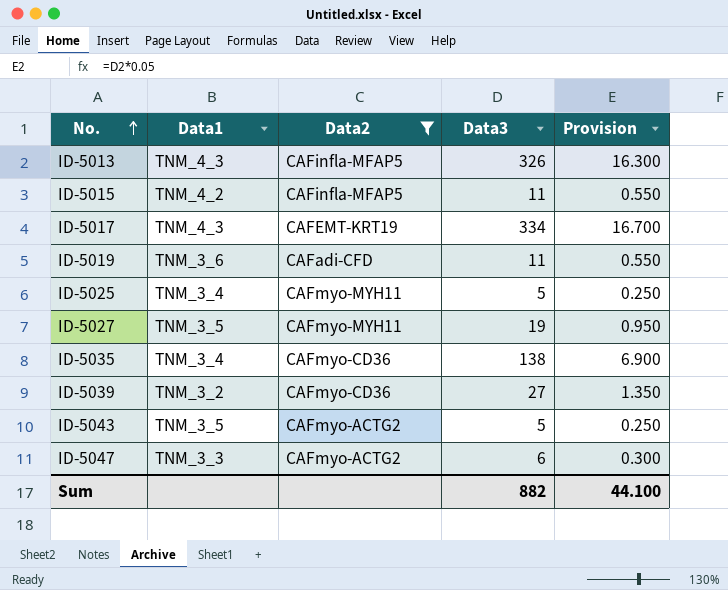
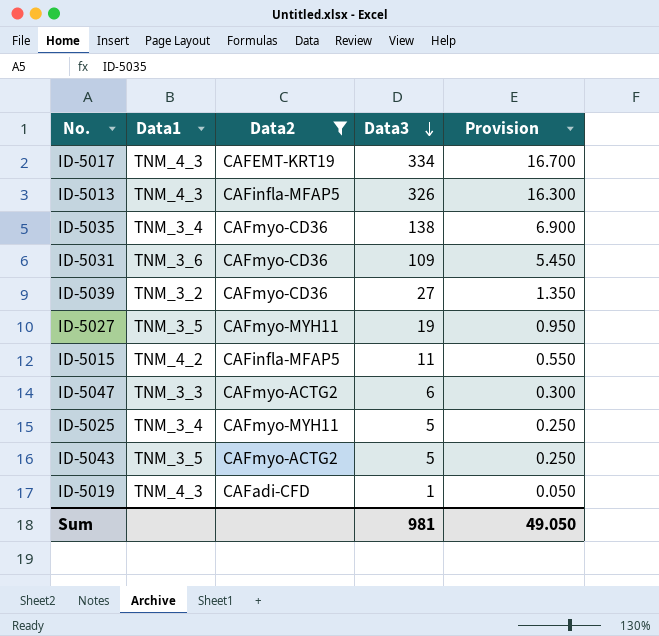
row order: No. ascending -> Data3 descending
row ID-5031: none -> TNM_3_6 | CAFmyo-CD36 | 109 | 5.450
ID-5019 | Data1: TNM_3_6 -> TNM_4_3
ID-5019 | Data3: 11 -> 1
ID-5019 | Provision: 0.550 -> 0.050
Sum | Data3: 882 -> 981
Sum | Provision: 44.100 -> 49.050

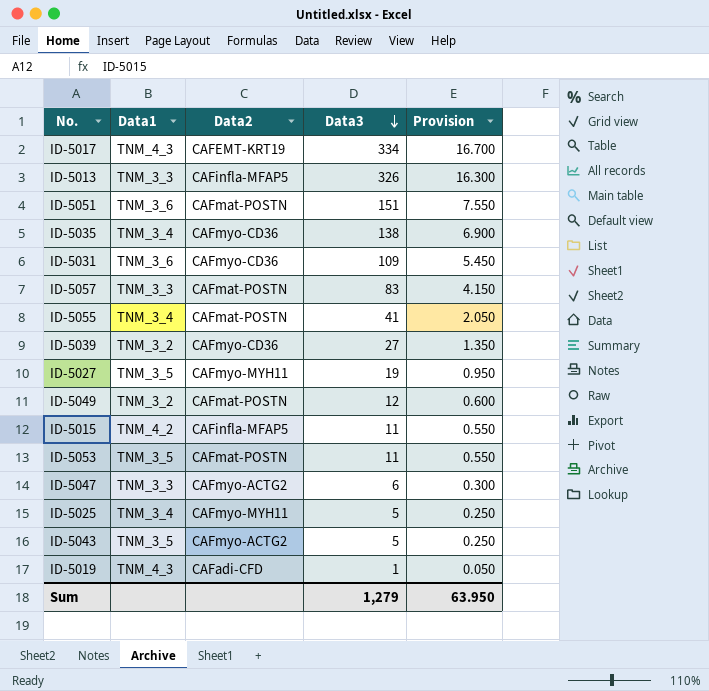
filter: Data2 != CAFmat-POSTN -> none
ID-5013 | Data1: TNM_4_3 -> TNM_3_3
Sum | Data3: 981 -> 1,279
Sum | Provision: 49.050 -> 63.950

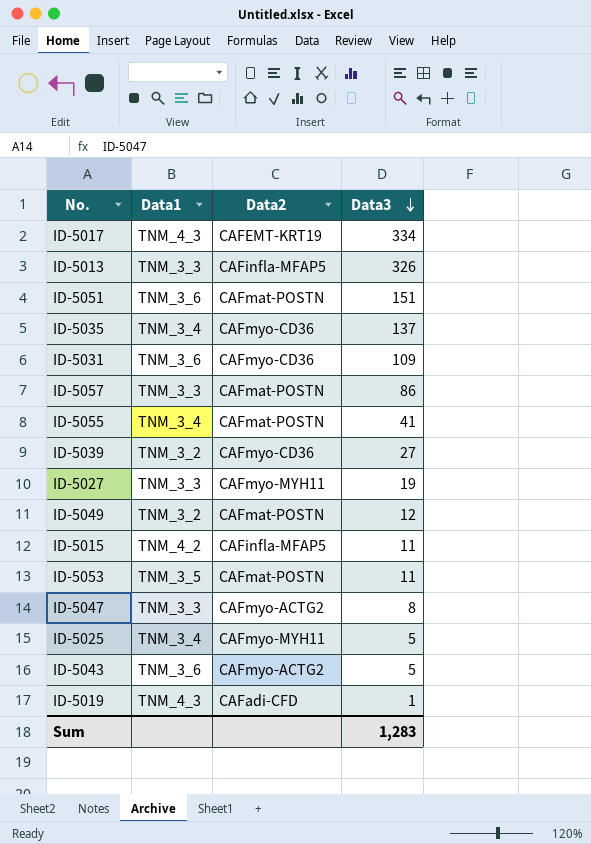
column Provision | formula: [Data3] * 0.05 -> none
ID-5035 | Data3: 138 -> 137
ID-5057 | Data3: 83 -> 86
ID-5027 | Data1: TNM_3_5 -> TNM_3_3
ID-5047 | Data3: 6 -> 8
ID-5043 | Data1: TNM_3_5 -> TNM_3_6
Sum | Data3: 1,279 -> 1,283

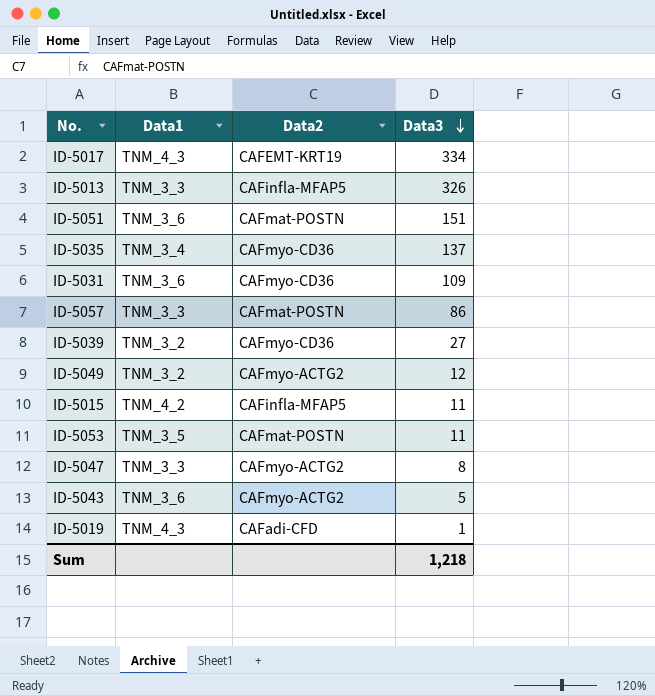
row ID-5055: TNM_3_4 | CAFmat-POSTN | 41 -> none
row ID-5027: TNM_3_3 | CAFmyo-MYH11 | 19 -> none
row ID-5025: TNM_3_4 | CAFmyo-MYH11 | 5 -> none
ID-5049 | Data2: CAFmat-POSTN -> CAFmyo-ACTG2
Sum | Data3: 1,283 -> 1,218

